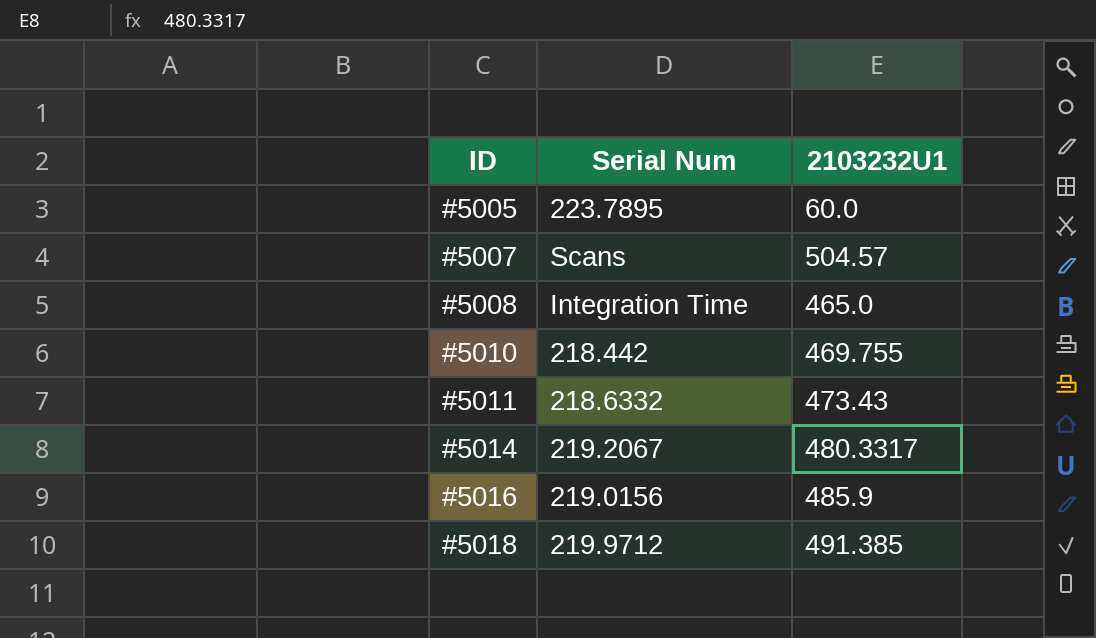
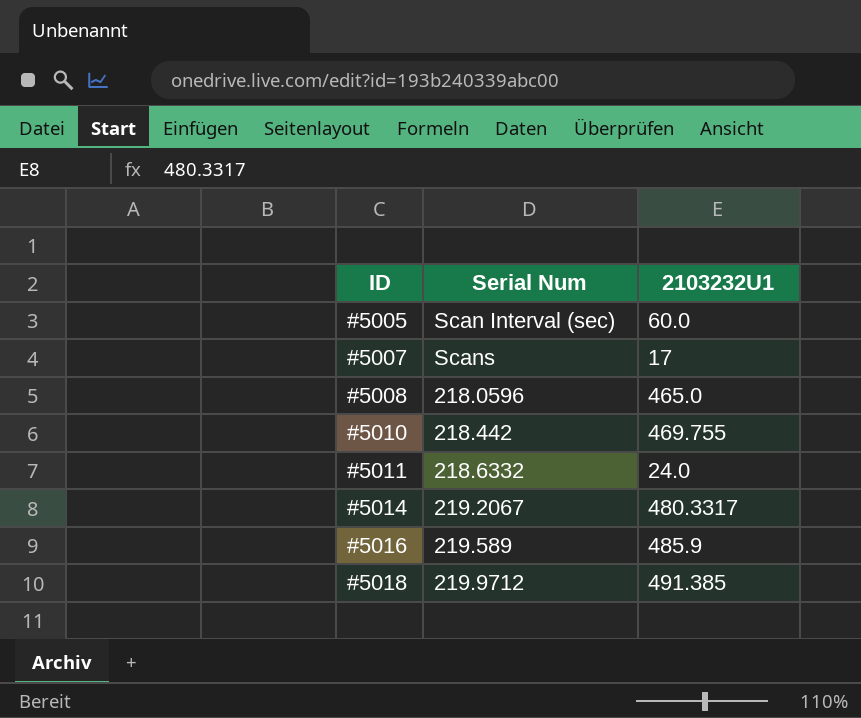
#5005 | Serial Num: 223.7895 -> Scan Interval (sec)
#5007 | 2103232U1: 504.57 -> 17
#5008 | Serial Num: Integration Time -> 218.0596
#5011 | 2103232U1: 473.43 -> 24.0
#5016 | Serial Num: 219.0156 -> 219.589

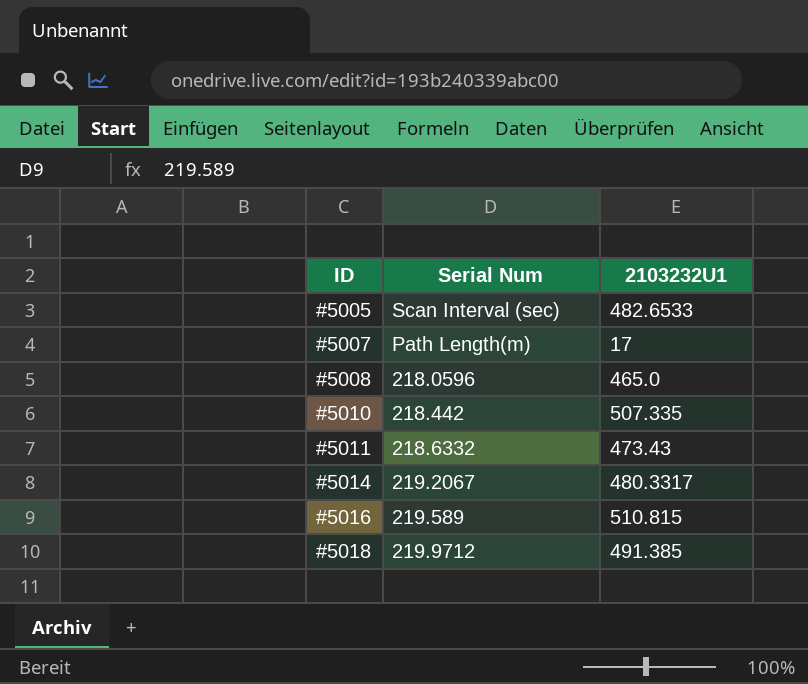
#5005 | 2103232U1: 60.0 -> 482.6533
#5007 | Serial Num: Scans -> Path Length(m)
#5010 | 2103232U1: 469.755 -> 507.335
#5011 | 2103232U1: 24.0 -> 473.43
#5016 | 2103232U1: 485.9 -> 510.815

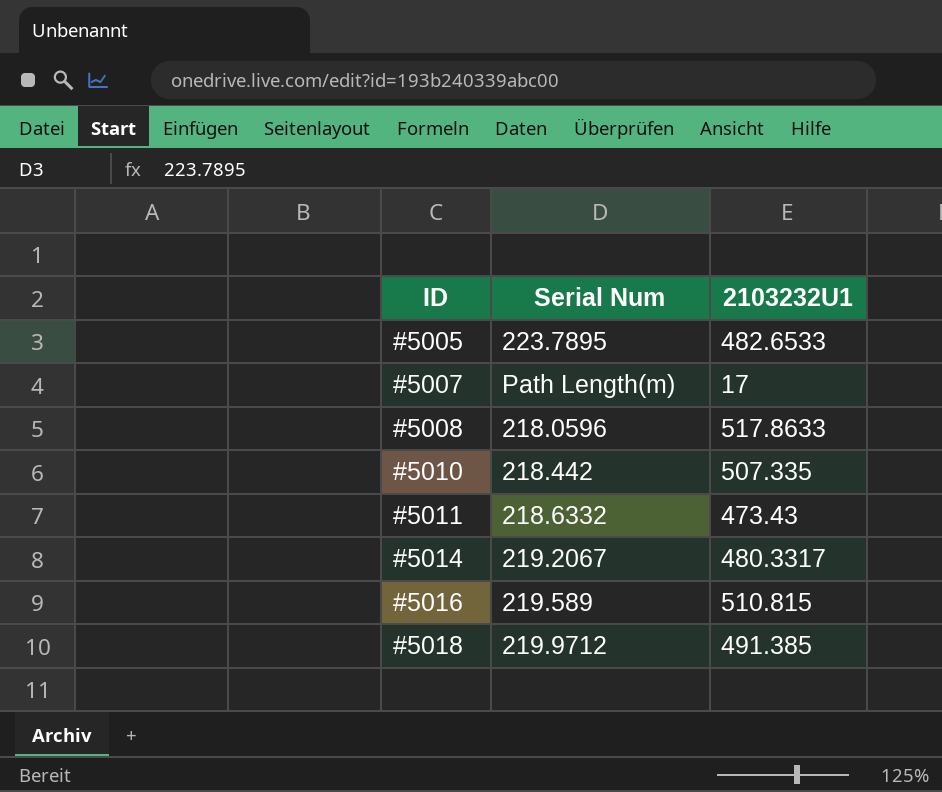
#5005 | Serial Num: Scan Interval (sec) -> 223.7895
#5008 | 2103232U1: 465.0 -> 517.8633

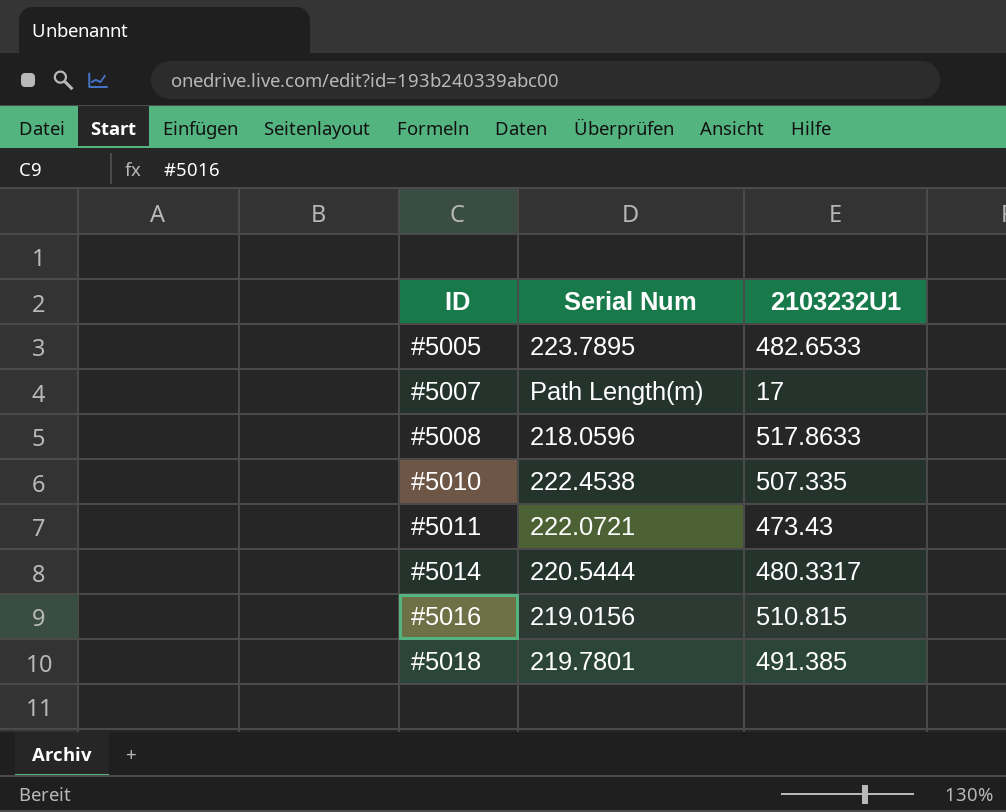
#5010 | Serial Num: 218.442 -> 222.4538
#5011 | Serial Num: 218.6332 -> 222.0721
#5014 | Serial Num: 219.2067 -> 220.5444
#5016 | Serial Num: 219.589 -> 219.0156
#5018 | Serial Num: 219.9712 -> 219.7801

